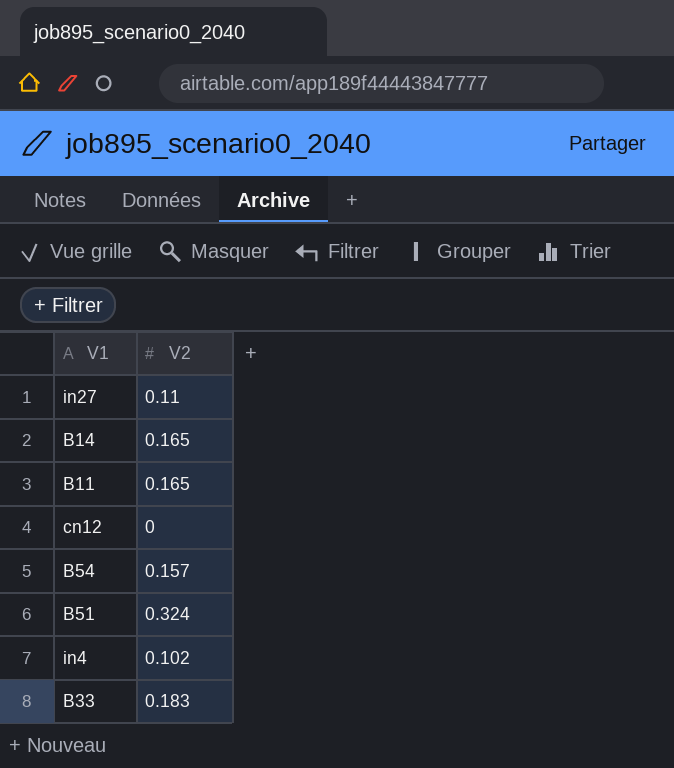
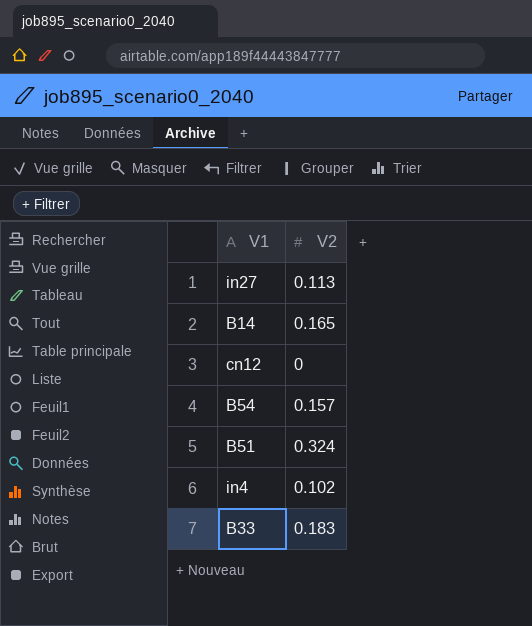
row B11: 0.165 -> none
in27 | V2: 0.11 -> 0.113

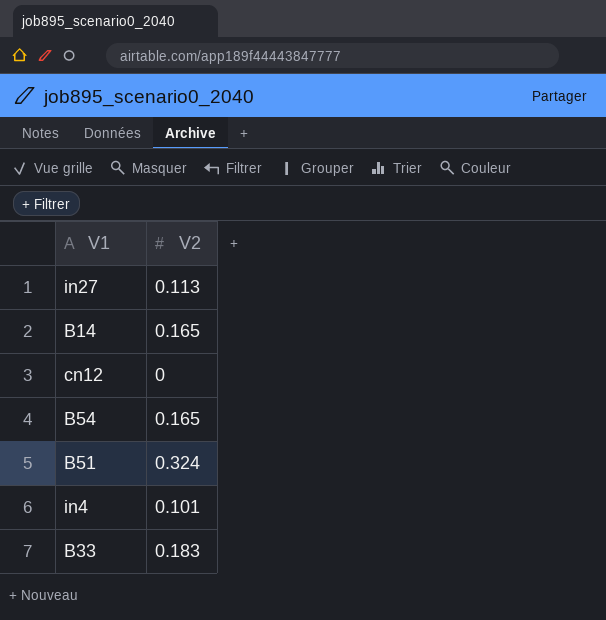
B54 | V2: 0.157 -> 0.165
in4 | V2: 0.102 -> 0.101

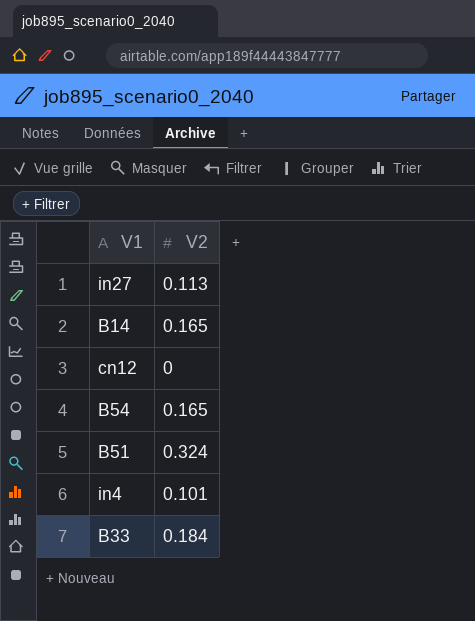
B33 | V2: 0.183 -> 0.184

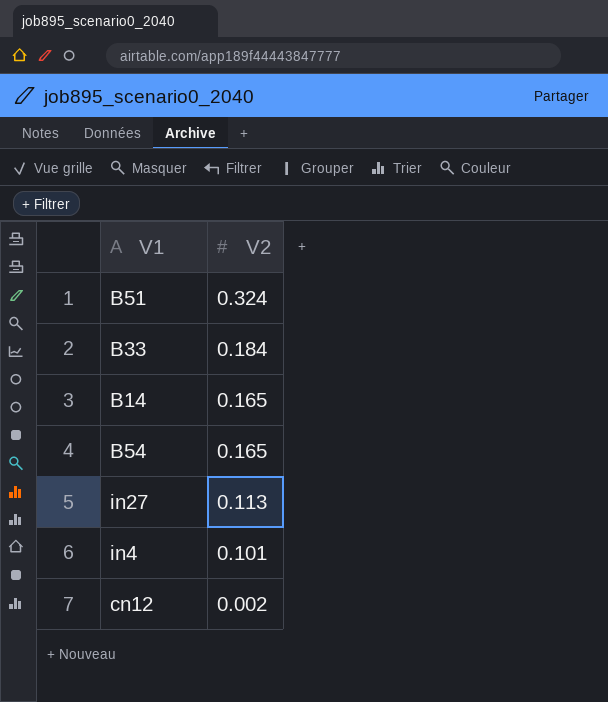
row order: none -> V2 descending
cn12 | V2: 0 -> 0.002

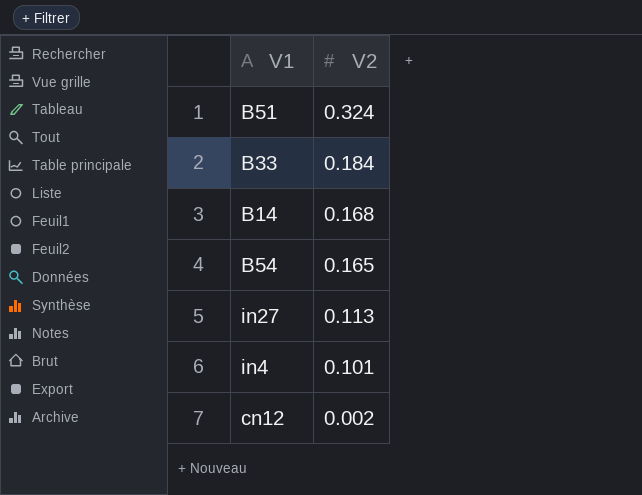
B14 | V2: 0.165 -> 0.168

